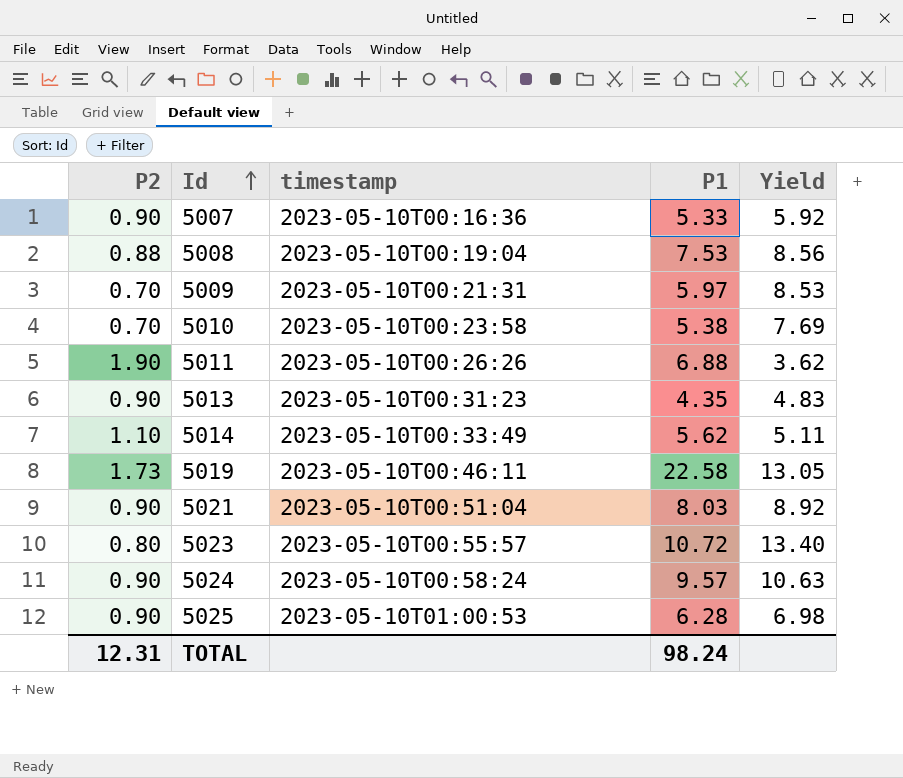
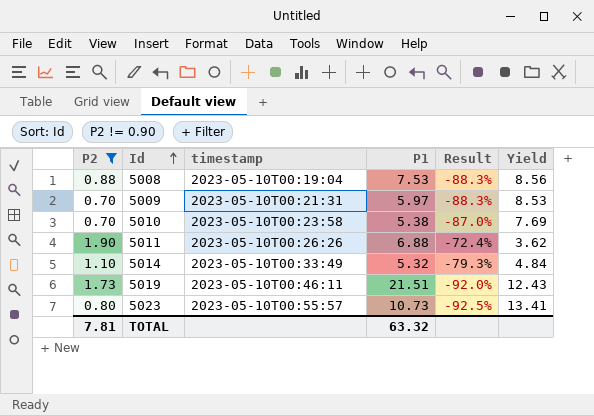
filter: none -> P2 != 0.90
column Result | formula: none -> ([P2] - [P1]) / [P1]
5014 | P1: 5.62 -> 5.32
5014 | Yield: 5.11 -> 4.84
5019 | P1: 22.58 -> 21.51
5019 | Yield: 13.05 -> 12.43
5023 | P1: 10.72 -> 10.73
5023 | Yield: 13.40 -> 13.41
TOTAL | P2: 12.31 -> 7.81
TOTAL | P1: 98.24 -> 63.32

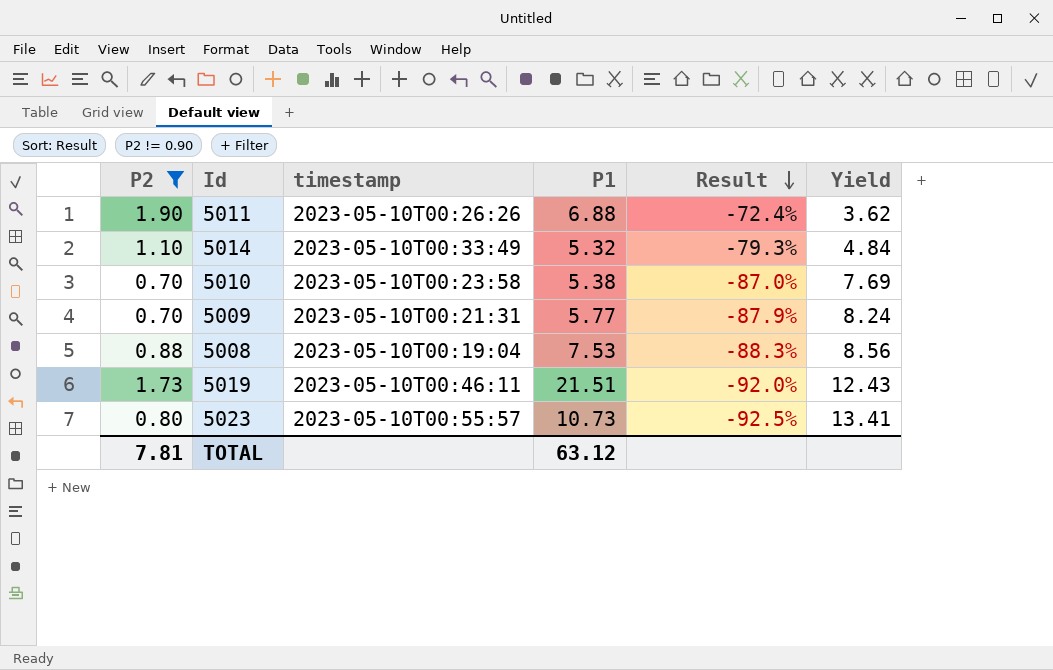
row order: Id ascending -> Result descending
5009 | P1: 5.97 -> 5.77
5009 | Result: -88.3% -> -87.9%
5009 | Yield: 8.53 -> 8.24
TOTAL | P1: 63.32 -> 63.12

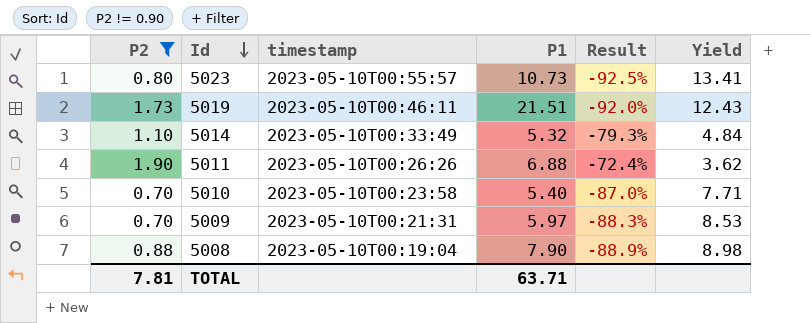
row order: Result descending -> Id descending
5010 | P1: 5.38 -> 5.40
5010 | Yield: 7.69 -> 7.71
5009 | P1: 5.77 -> 5.97
5009 | Result: -87.9% -> -88.3%
5009 | Yield: 8.24 -> 8.53
5008 | P1: 7.53 -> 7.90
5008 | Result: -88.3% -> -88.9%
5008 | Yield: 8.56 -> 8.98
TOTAL | P1: 63.12 -> 63.71

